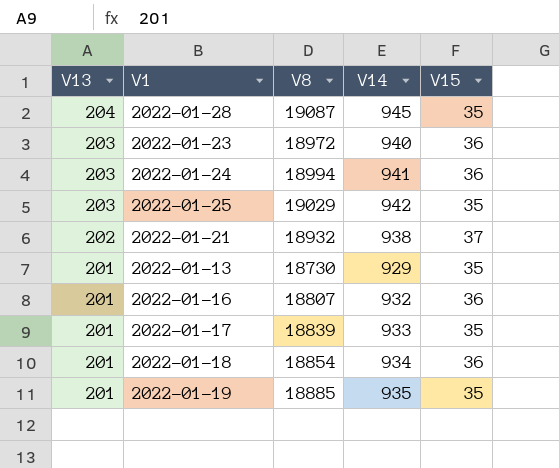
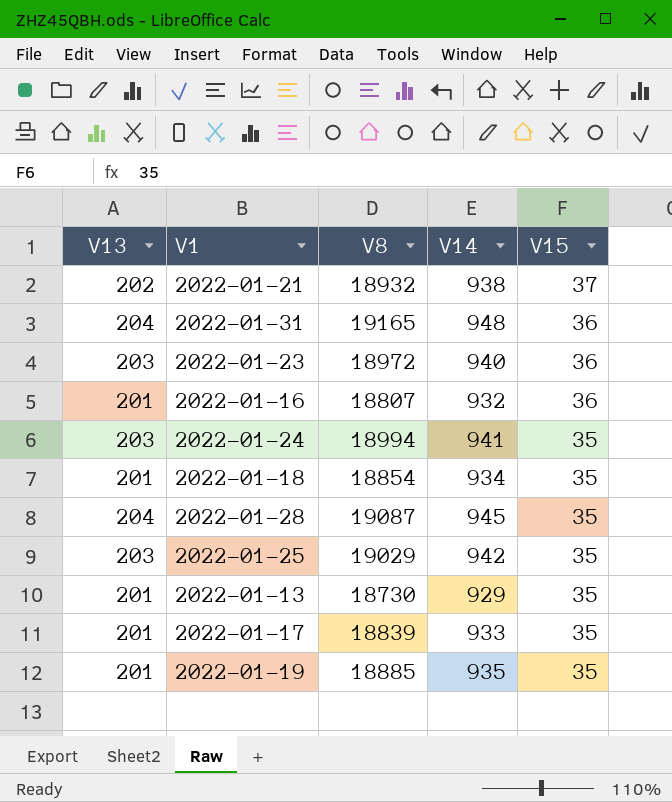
row order: V13 descending -> V15 descending
row 2022-01-31: none -> 204 | 19165 | 948 | 36
2022-01-24 | V15: 36 -> 35
2022-01-18 | V15: 36 -> 35

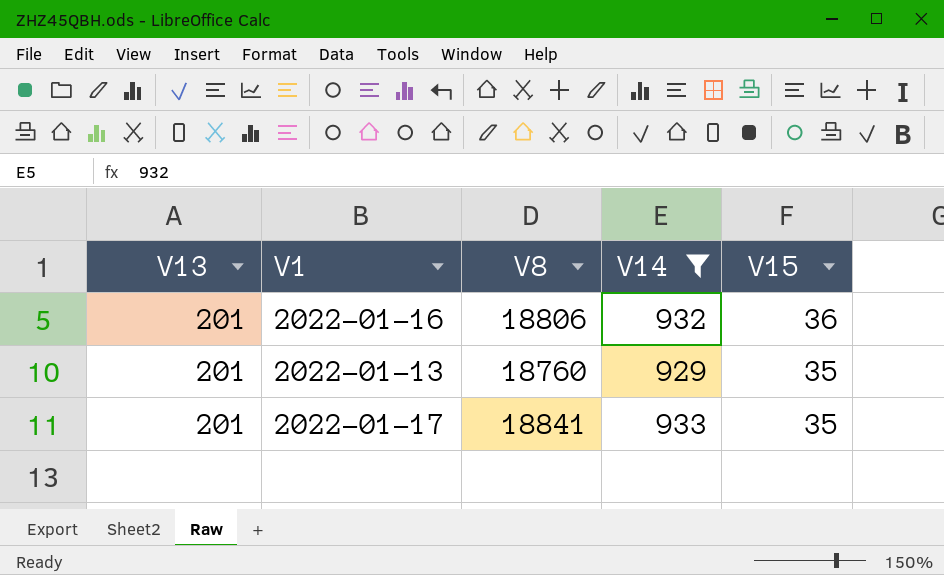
filter: none -> V14 <= 933
2022-01-16 | V8: 18807 -> 18806
2022-01-13 | V8: 18730 -> 18760
2022-01-17 | V8: 18839 -> 18841

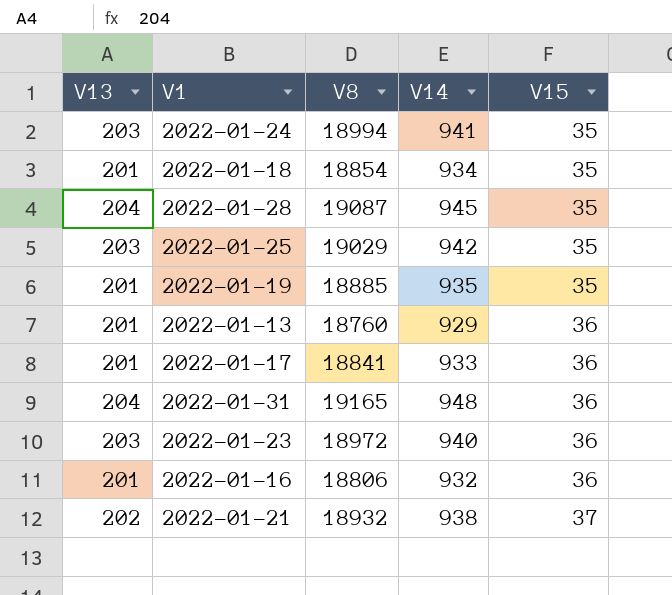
filter: V14 <= 933 -> none
row order: V15 descending -> V15 ascending
2022-01-13 | V15: 35 -> 36
2022-01-17 | V15: 35 -> 36

